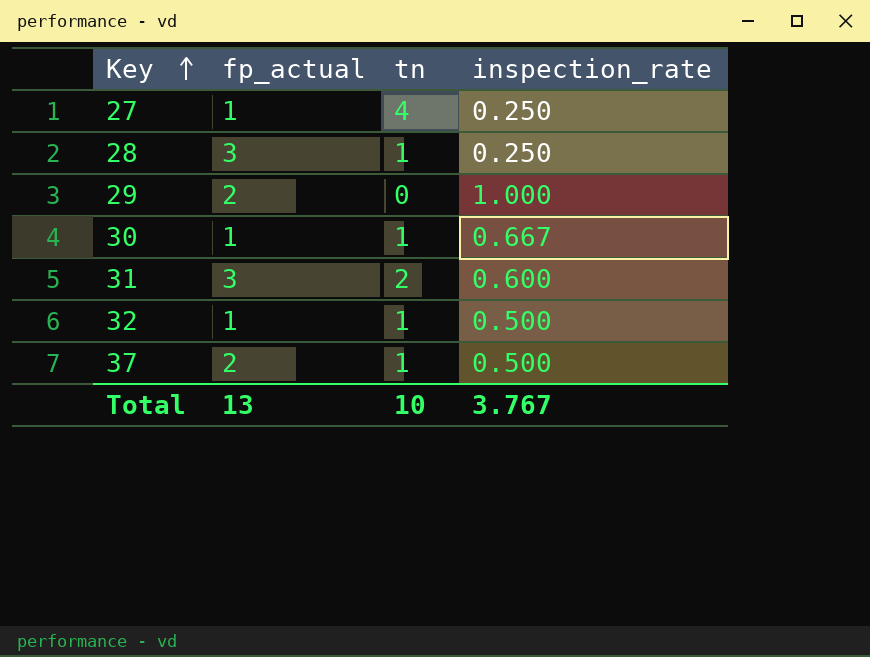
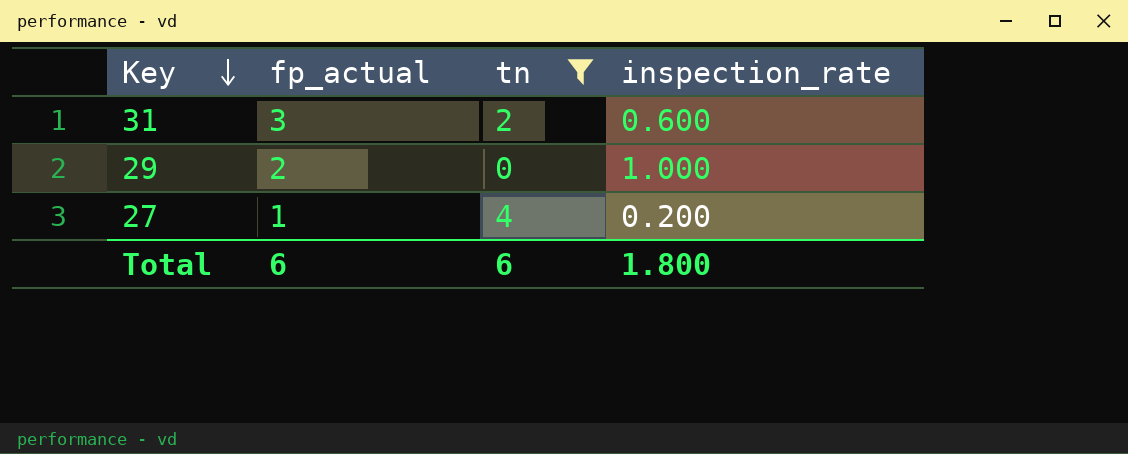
filter: none -> tn != 1
row order: Key ascending -> Key descending
27 | inspection_rate: 0.250 -> 0.200
Total | fp_actual: 13 -> 6
Total | tn: 10 -> 6
Total | inspection_rate: 3.767 -> 1.800

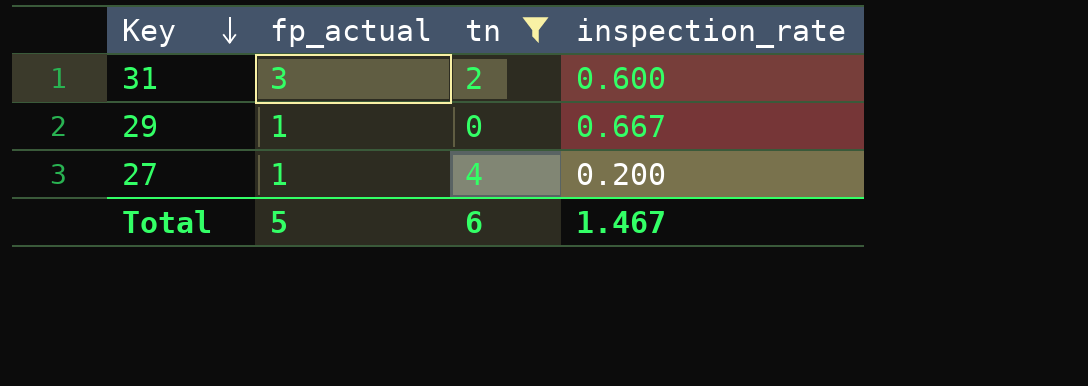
29 | fp_actual: 2 -> 1
29 | inspection_rate: 1.000 -> 0.667
Total | fp_actual: 6 -> 5
Total | inspection_rate: 1.800 -> 1.467

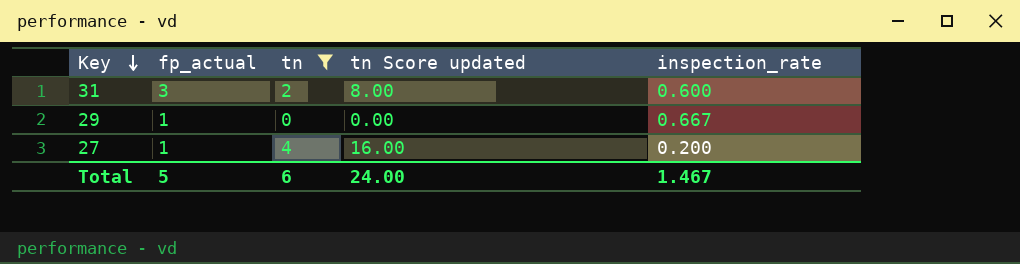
column tn Score updated | formula: none -> [tn] * 4

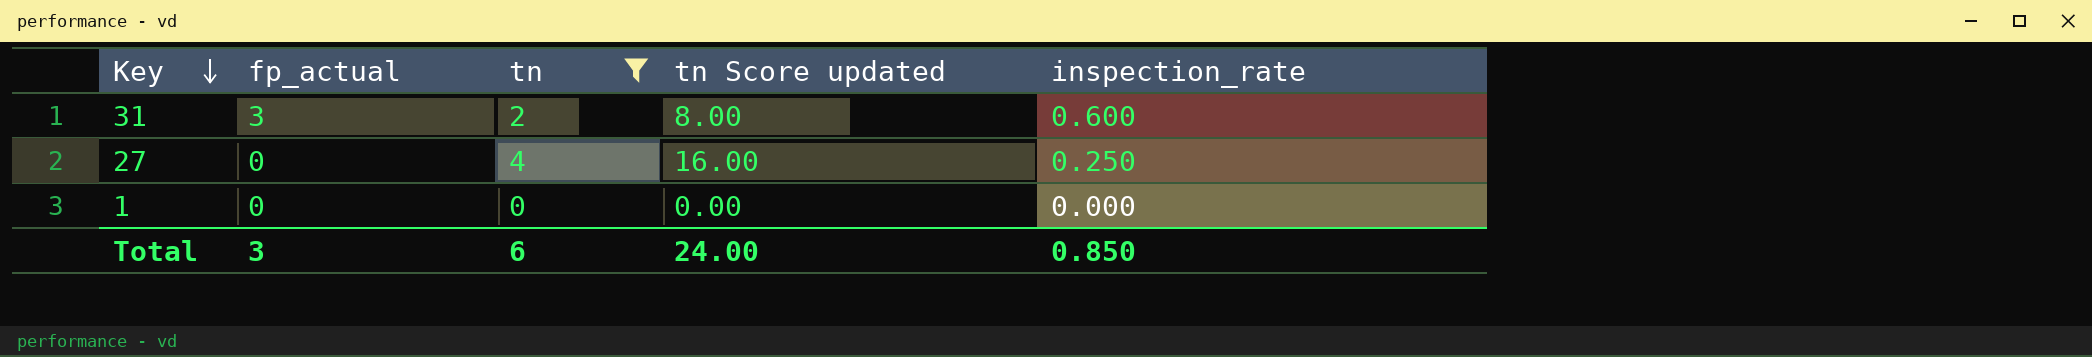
row 29: 1 | 0 | 0.00 | 0.667 -> none
27 | fp_actual: 1 -> 0
27 | inspection_rate: 0.200 -> 0.250
row 1: none -> 0 | 0 | 0.00 | 0.000
Total | fp_actual: 5 -> 3
Total | inspection_rate: 1.467 -> 0.850

